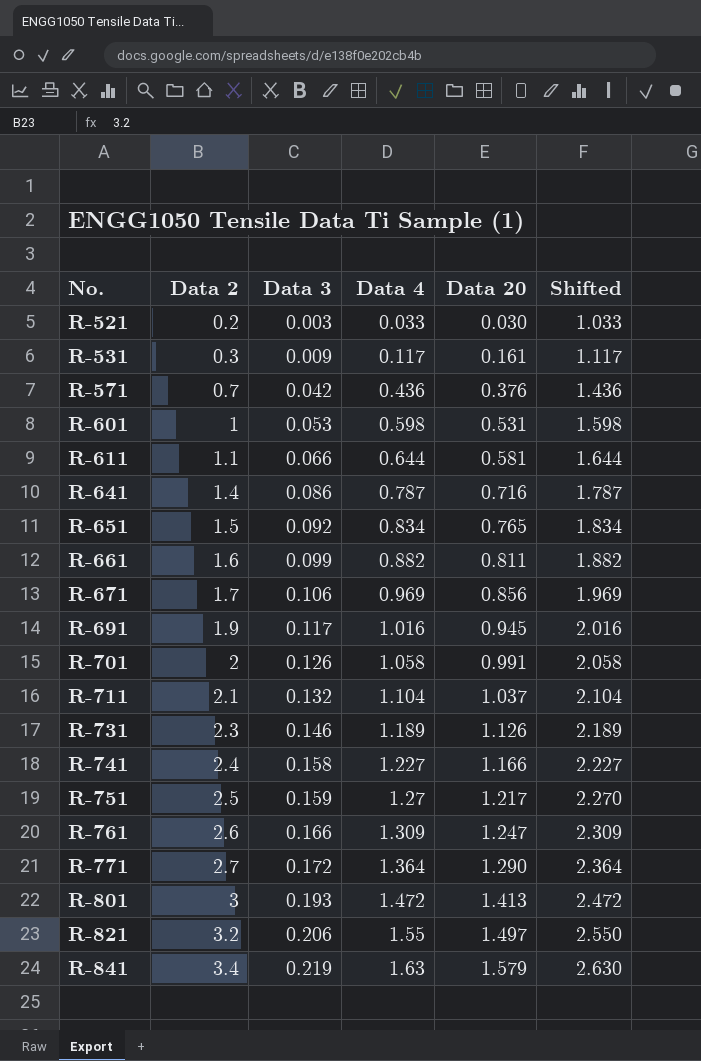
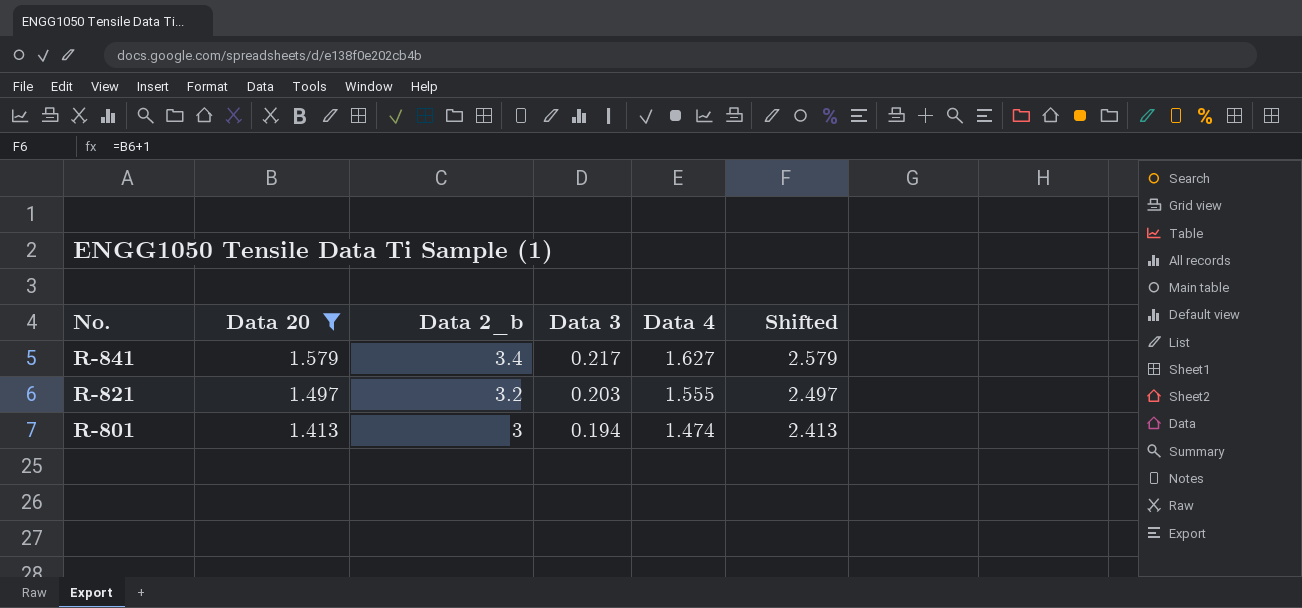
filter: none -> Data 20 >= 1.413
row order: No. ascending -> No. descending
column Data 20 | position: 5 -> 2
column name: Data 2 -> Data 2_b
column Shifted | formula: [Data 4] + 1 -> [Data 20] + 1
R-841 | Data 3: 0.219 -> 0.217
R-841 | Data 4: 1.63 -> 1.627
R-821 | Data 3: 0.206 -> 0.203
R-821 | Data 4: 1.55 -> 1.555
R-801 | Data 3: 0.193 -> 0.194
R-801 | Data 4: 1.472 -> 1.474

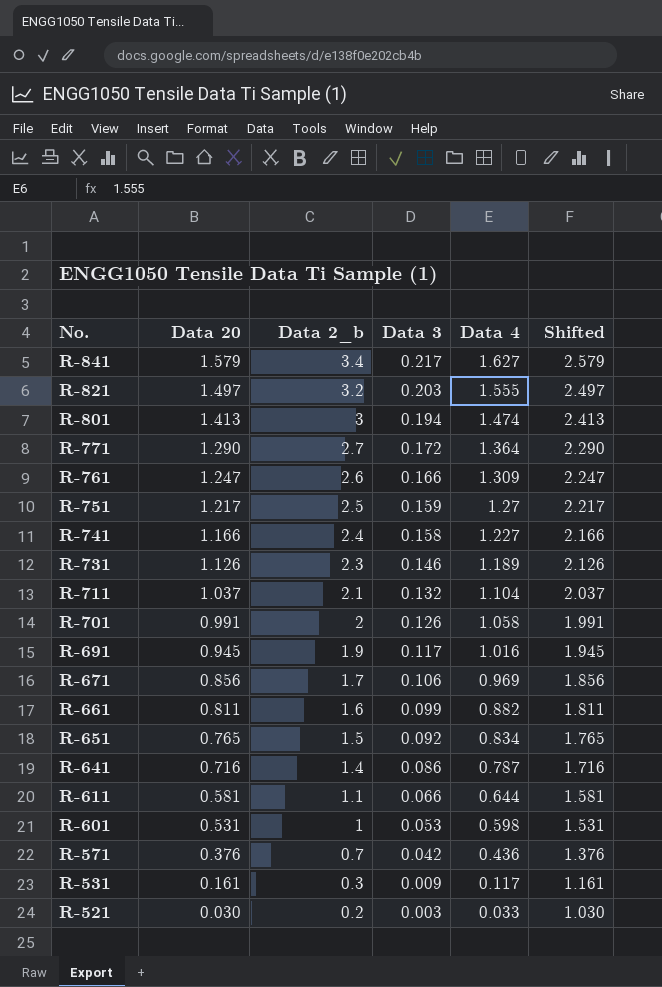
filter: Data 20 >= 1.413 -> none

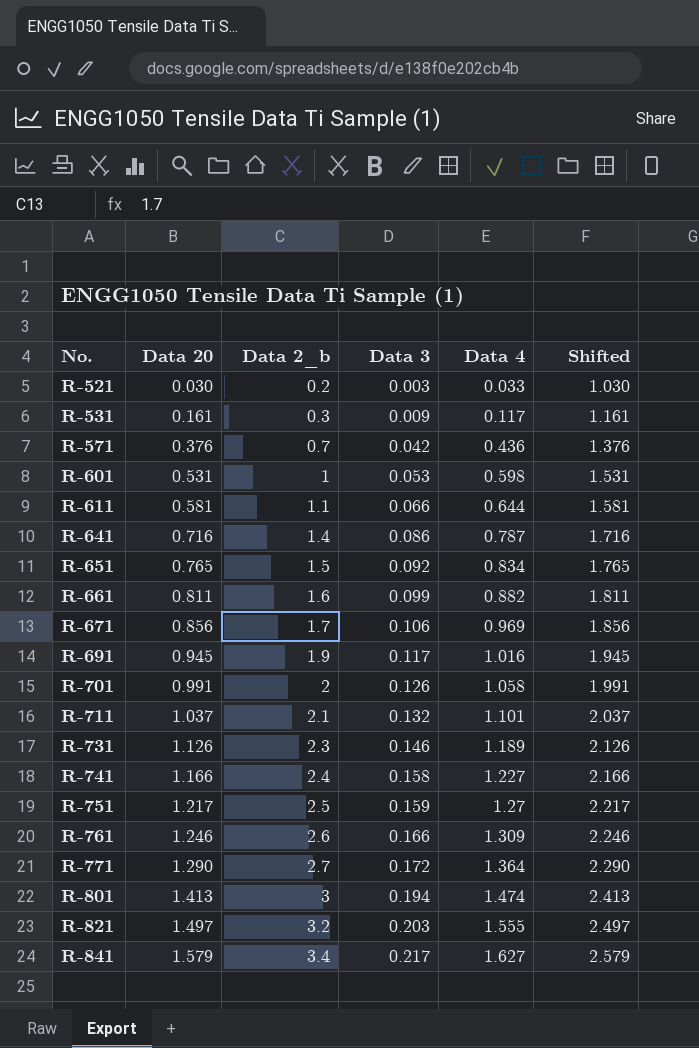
row order: No. descending -> No. ascending
R-711 | Data 4: 1.104 -> 1.101
R-761 | Data 20: 1.247 -> 1.246
R-761 | Shifted: 2.247 -> 2.246

